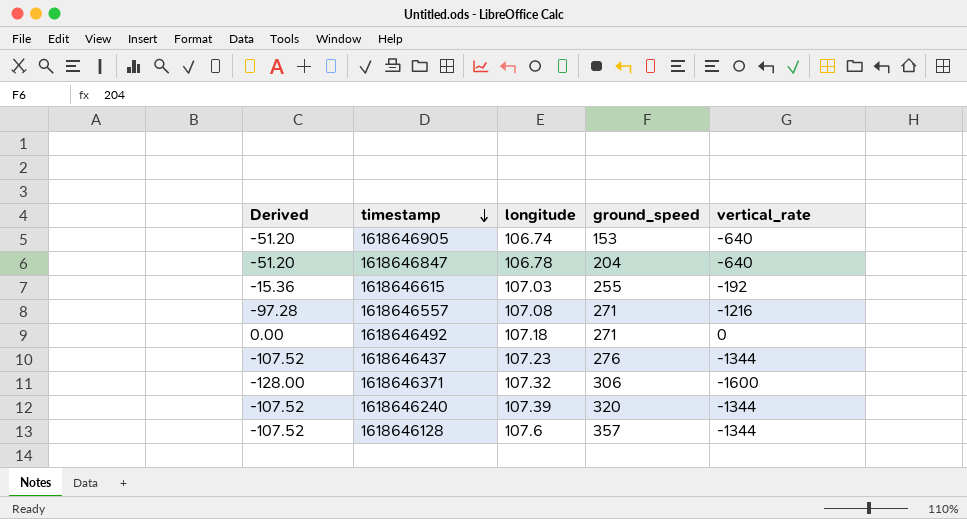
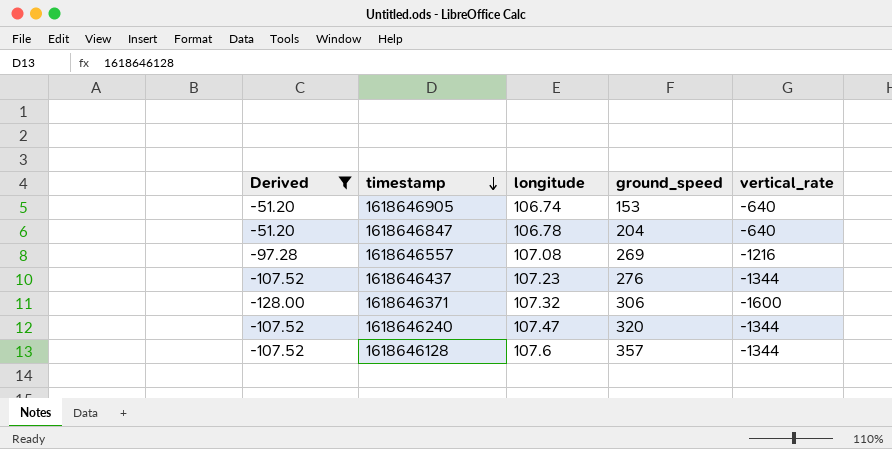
filter: none -> Derived <= -51.20
1618646557 | ground_speed: 271 -> 269
1618646240 | longitude: 107.39 -> 107.47

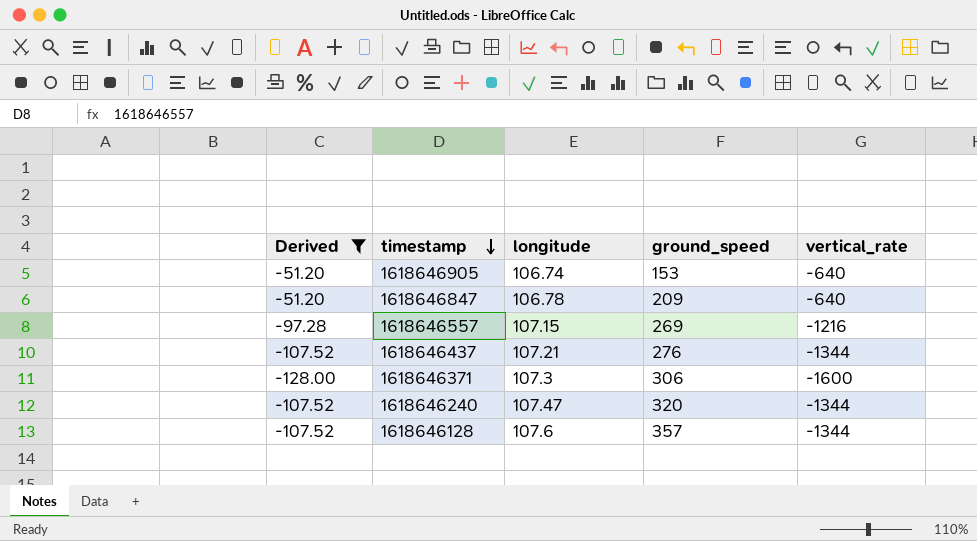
1618646847 | ground_speed: 204 -> 209
1618646557 | longitude: 107.08 -> 107.15
1618646437 | longitude: 107.23 -> 107.21
1618646371 | longitude: 107.32 -> 107.3

